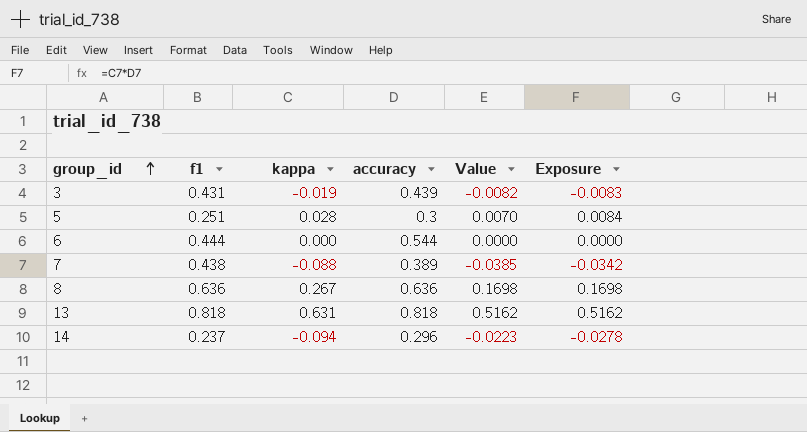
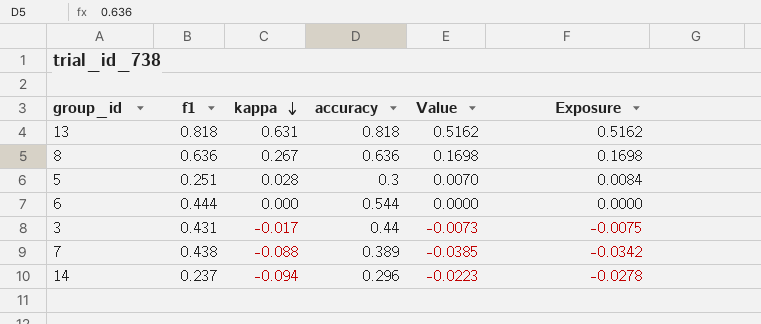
row order: group_id ascending -> kappa descending
3 | kappa: -0.019 -> -0.017
3 | accuracy: 0.439 -> 0.44
3 | Value: -0.0082 -> -0.0073
3 | Exposure: -0.0083 -> -0.0075

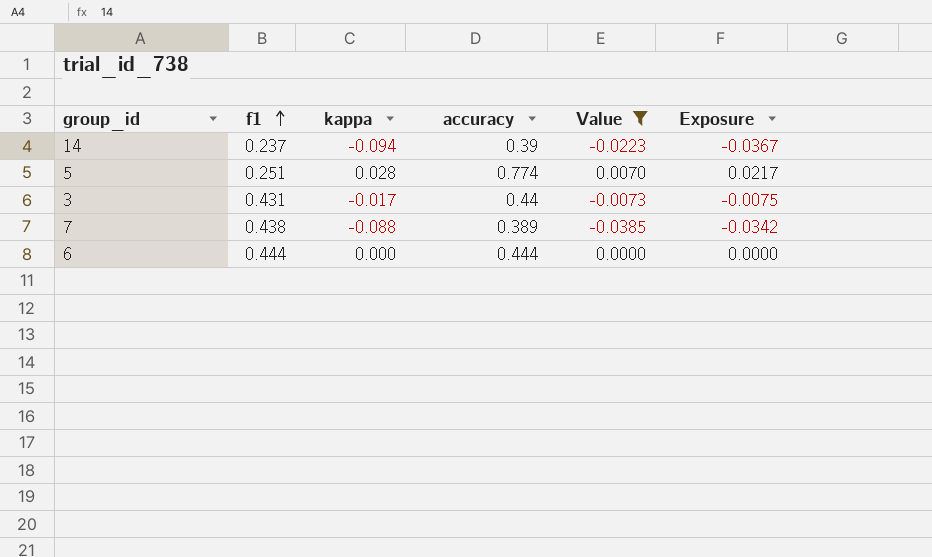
filter: none -> Value <= 0.0070
row order: kappa descending -> f1 ascending
14 | accuracy: 0.296 -> 0.39
14 | Exposure: -0.0278 -> -0.0367
5 | accuracy: 0.3 -> 0.774
5 | Exposure: 0.0084 -> 0.0217
6 | accuracy: 0.544 -> 0.444

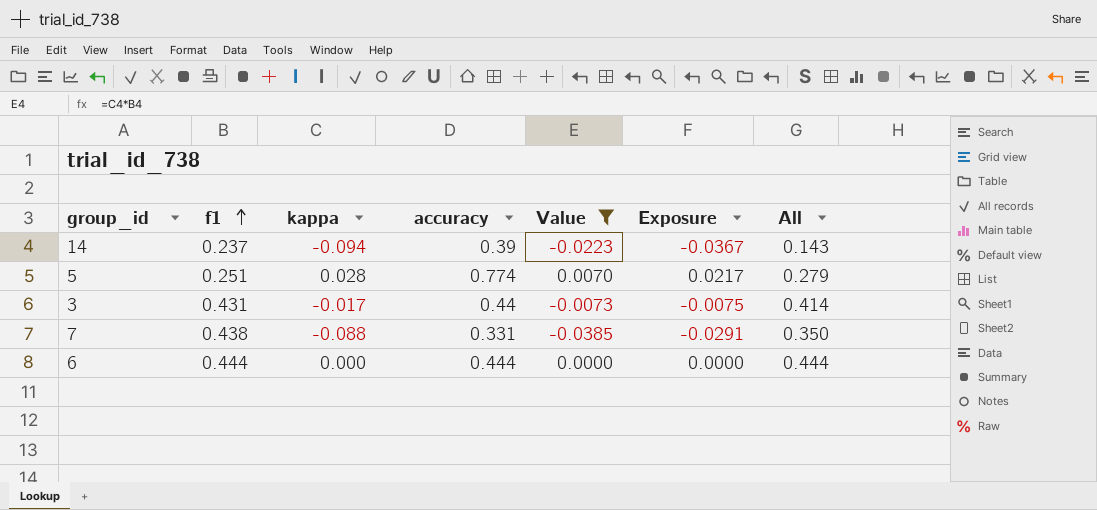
column All | formula: none -> [f1] + [kappa]
7 | accuracy: 0.389 -> 0.331
7 | Exposure: -0.0342 -> -0.0291

